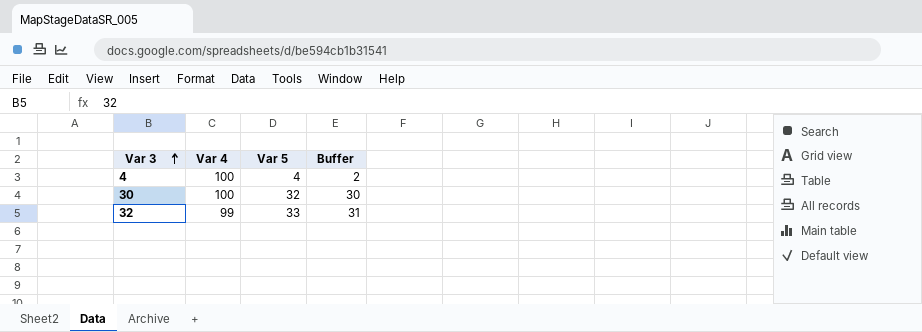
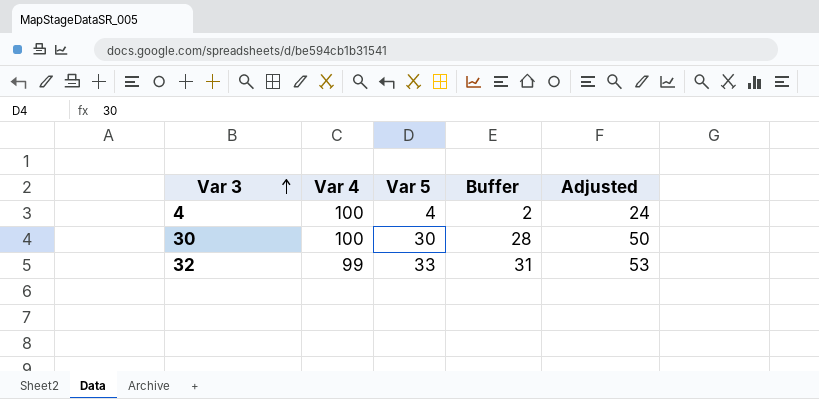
column Adjusted | formula: none -> [Var 5] + 20
30 | Var 5: 32 -> 30
30 | Buffer: 30 -> 28

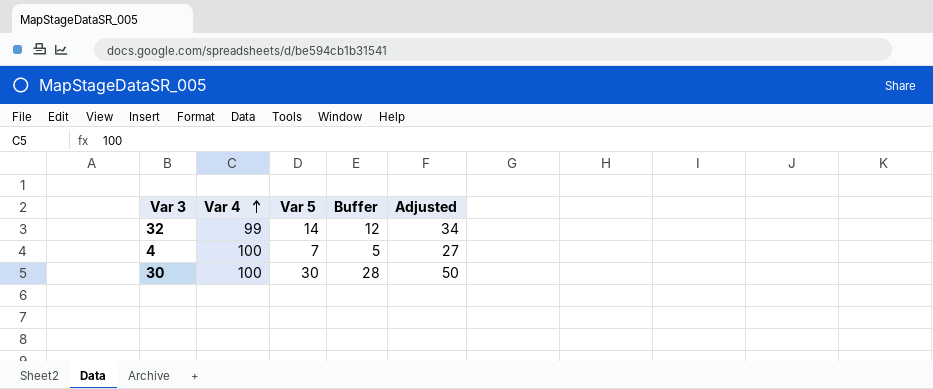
row order: Var 3 ascending -> Var 4 ascending
32 | Var 5: 33 -> 14
32 | Buffer: 31 -> 12
32 | Adjusted: 53 -> 34
4 | Var 5: 4 -> 7
4 | Buffer: 2 -> 5
4 | Adjusted: 24 -> 27

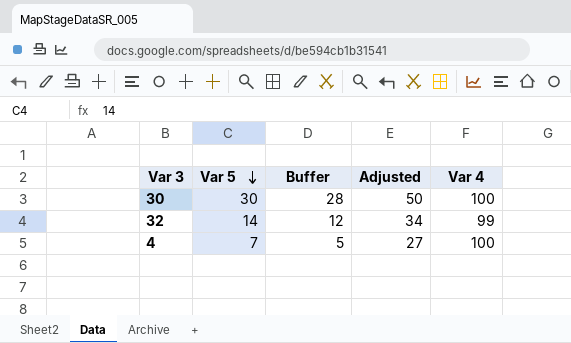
row order: Var 4 ascending -> Var 5 descending
column Var 4 | position: 2 -> 5

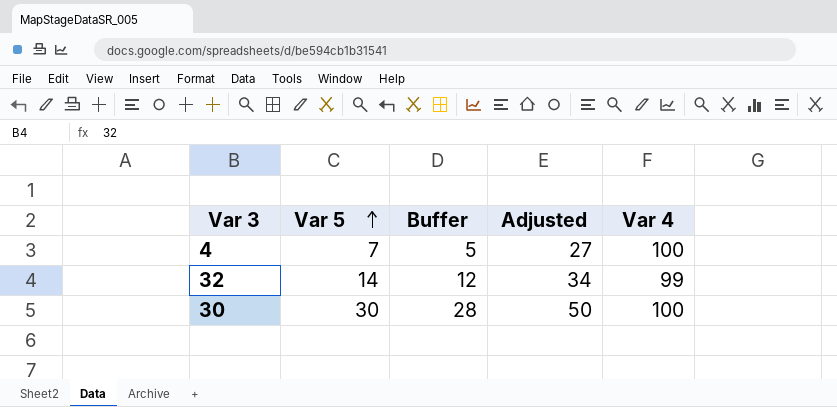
row order: Var 5 descending -> Var 5 ascending

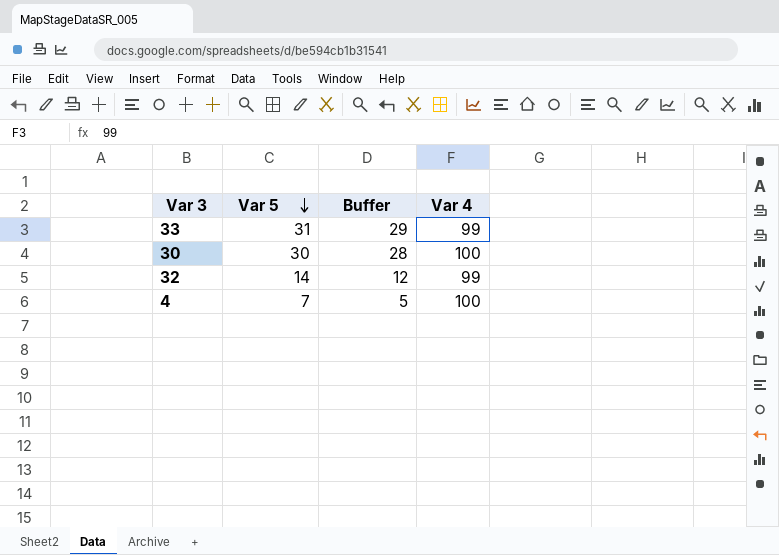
row order: Var 5 ascending -> Var 5 descending
column Adjusted | formula: [Var 5] + 20 -> none
row 33: none -> 31 | 29 | 99

